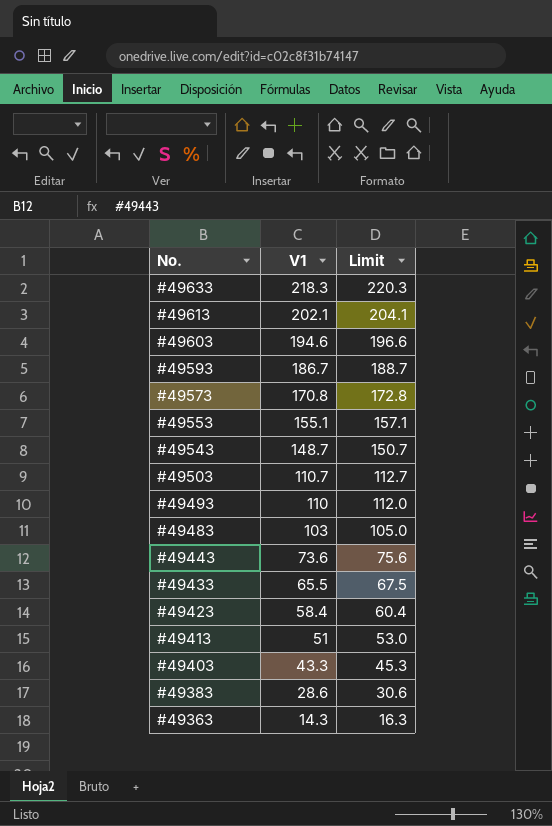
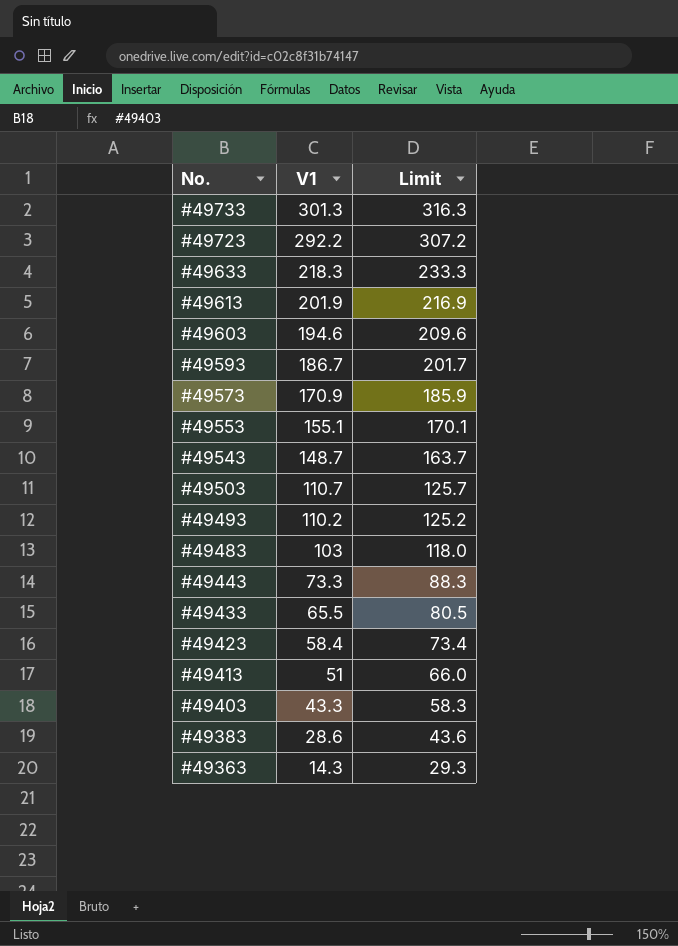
column Limit | formula: [V1] + 2 -> [V1] + 15
row #49733: none -> 301.3 | 316.3
row #49723: none -> 292.2 | 307.2
#49613 | V1: 202.1 -> 201.9
#49573 | V1: 170.8 -> 170.9
#49493 | V1: 110 -> 110.2
#49443 | V1: 73.6 -> 73.3

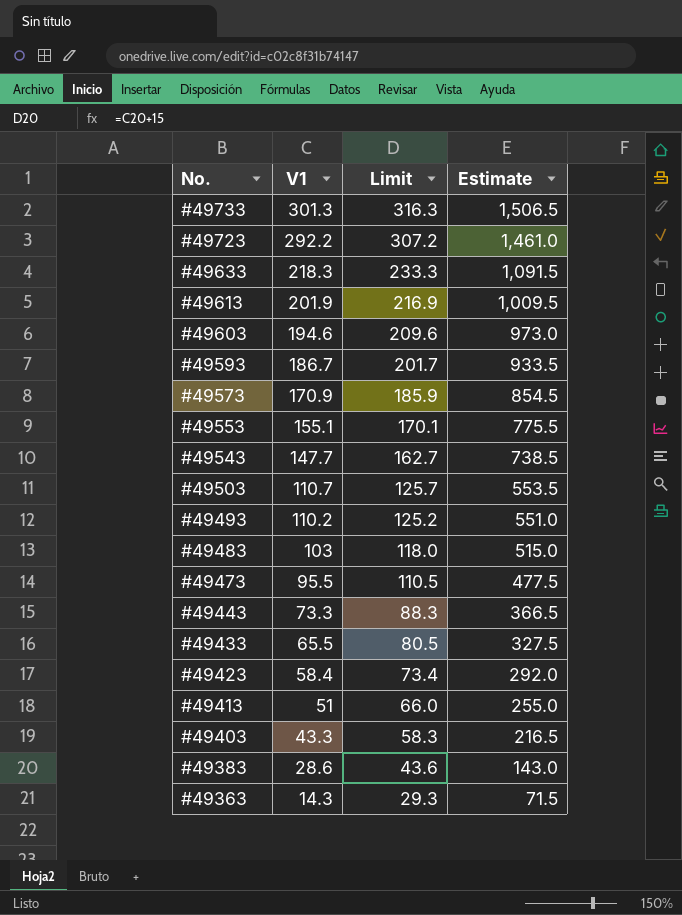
column Estimate | formula: none -> [V1] * 5
#49543 | V1: 148.7 -> 147.7
#49543 | Limit: 163.7 -> 162.7
row #49473: none -> 95.5 | 110.5 | 477.5

